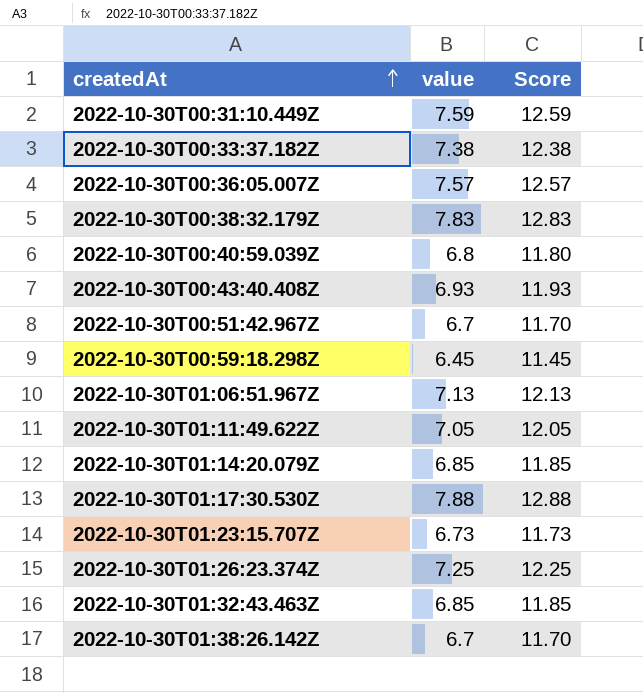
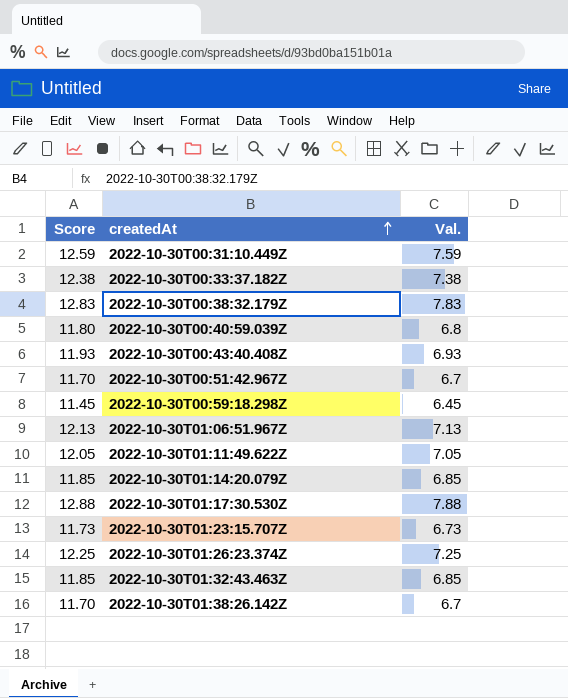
column Score | position: 3 -> 1
column name: value -> Val.
row 2022-10-30T00:36:05.007Z: 7.57 | 12.57 -> none

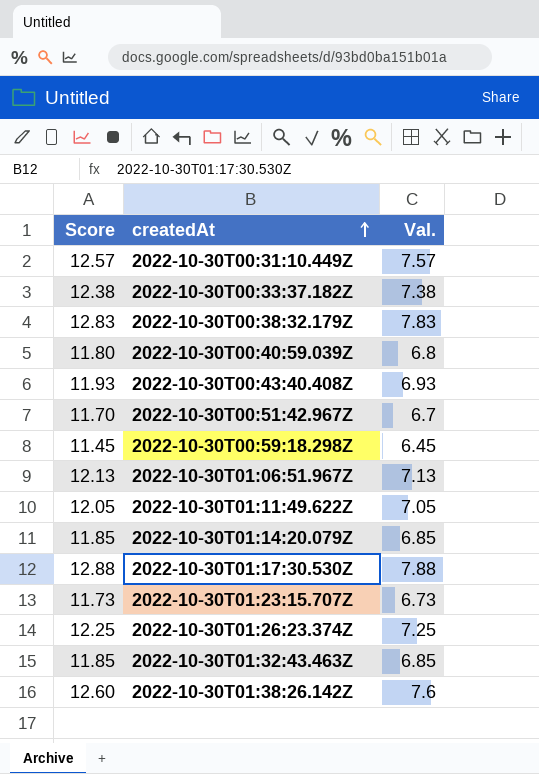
2022-10-30T00:31:10.449Z | Score: 12.59 -> 12.57
2022-10-30T00:31:10.449Z | Val.: 7.59 -> 7.57
2022-10-30T01:38:26.142Z | Score: 11.70 -> 12.60
2022-10-30T01:38:26.142Z | Val.: 6.7 -> 7.6

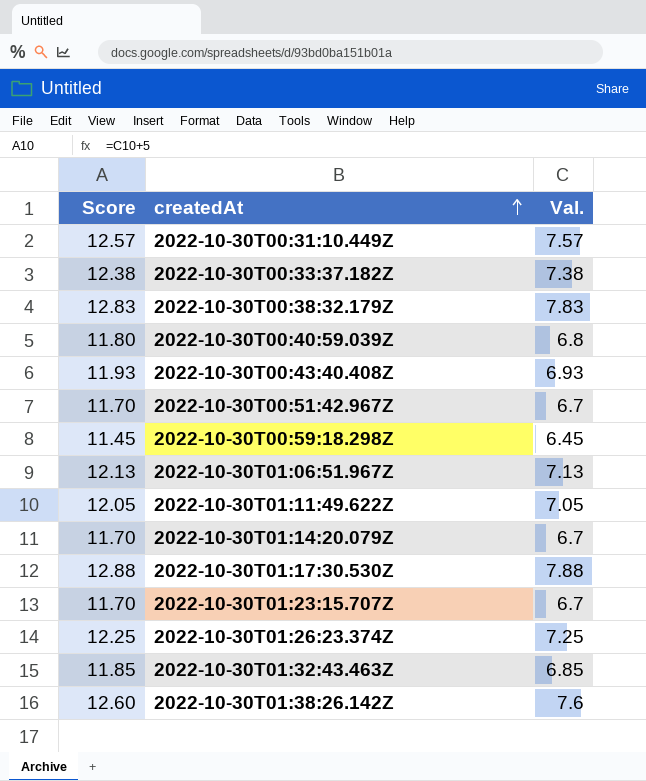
2022-10-30T01:14:20.079Z | Score: 11.85 -> 11.70
2022-10-30T01:14:20.079Z | Val.: 6.85 -> 6.7
2022-10-30T01:23:15.707Z | Score: 11.73 -> 11.70
2022-10-30T01:23:15.707Z | Val.: 6.73 -> 6.7

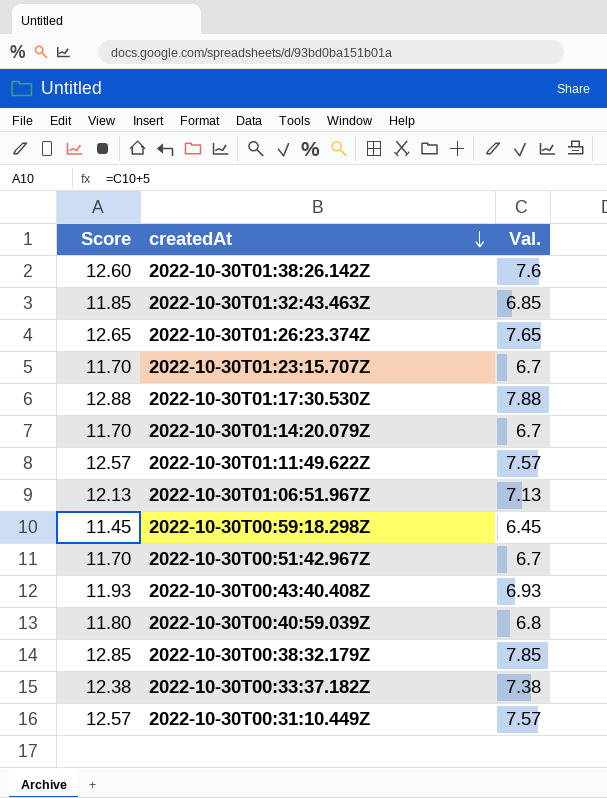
row order: createdAt ascending -> createdAt descending
2022-10-30T01:26:23.374Z | Score: 12.25 -> 12.65
2022-10-30T01:26:23.374Z | Val.: 7.25 -> 7.65
2022-10-30T01:11:49.622Z | Score: 12.05 -> 12.57
2022-10-30T01:11:49.622Z | Val.: 7.05 -> 7.57
2022-10-30T00:38:32.179Z | Score: 12.83 -> 12.85
2022-10-30T00:38:32.179Z | Val.: 7.83 -> 7.85

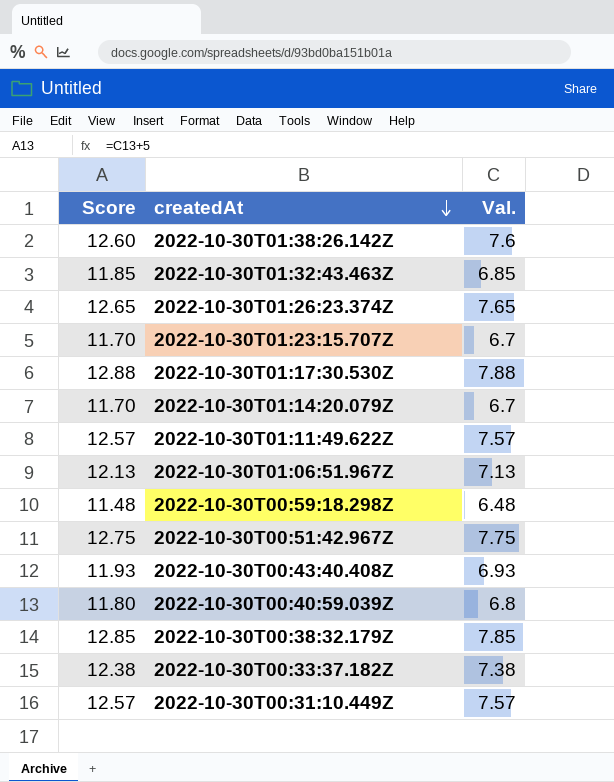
2022-10-30T00:59:18.298Z | Score: 11.45 -> 11.48
2022-10-30T00:59:18.298Z | Val.: 6.45 -> 6.48
2022-10-30T00:51:42.967Z | Score: 11.70 -> 12.75
2022-10-30T00:51:42.967Z | Val.: 6.7 -> 7.75

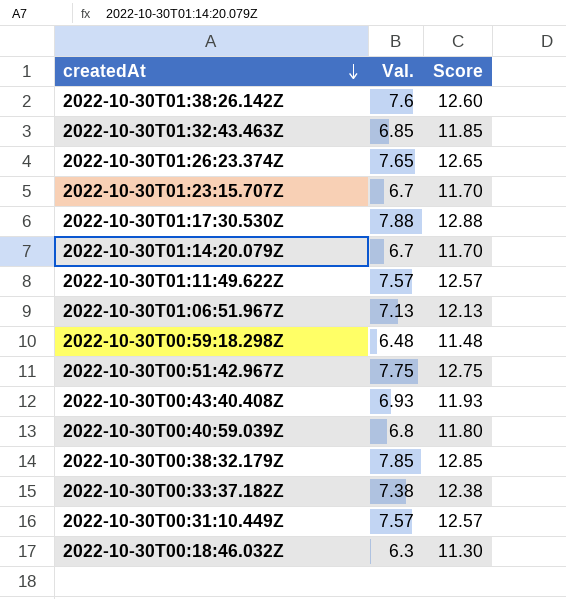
column Score | position: 1 -> 3
row 2022-10-30T00:18:46.032Z: none -> 6.3 | 11.30

